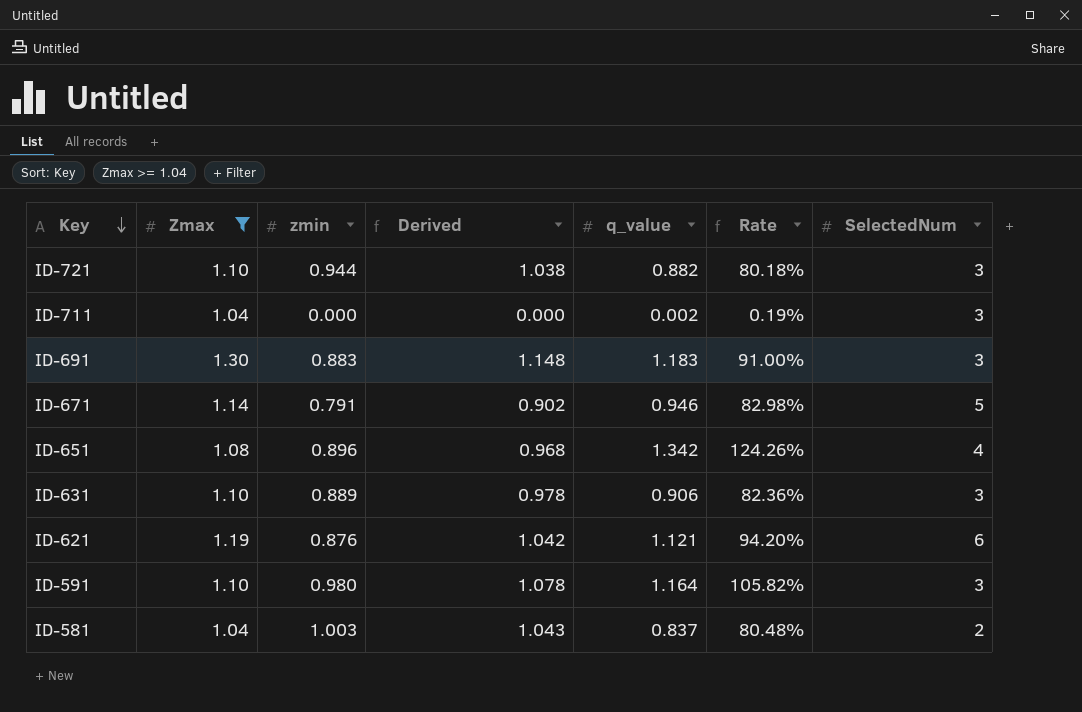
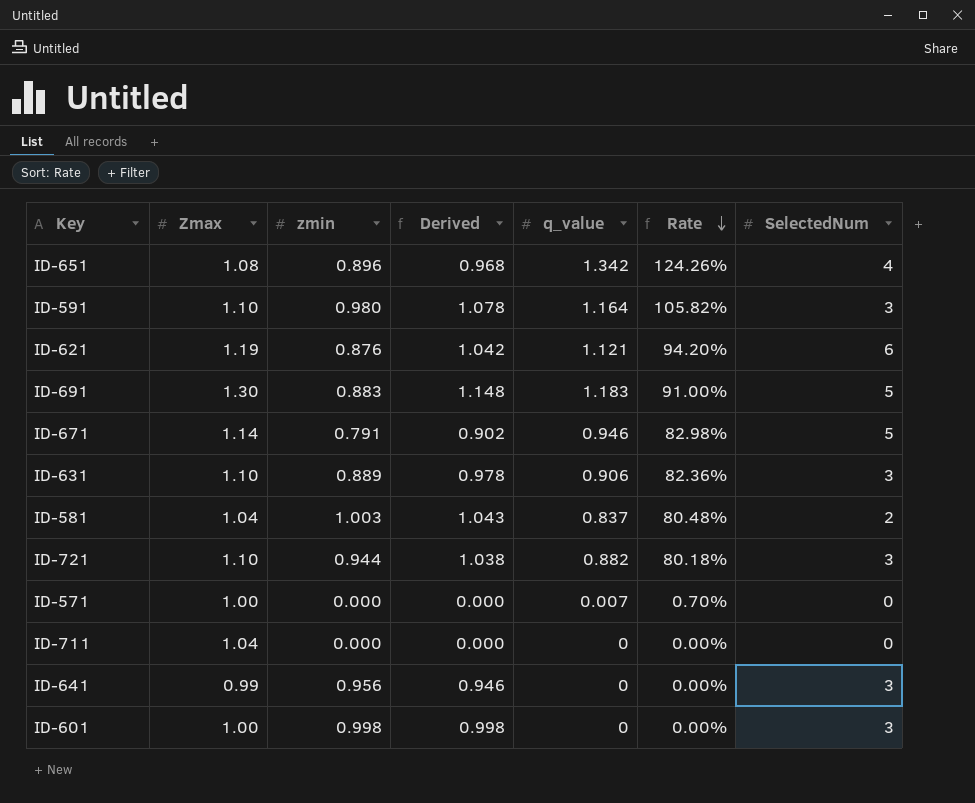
filter: Zmax >= 1.04 -> none
row order: Key descending -> Rate descending
ID-691 | SelectedNum: 3 -> 5
ID-711 | q_value: 0.002 -> 0
ID-711 | Rate: 0.19% -> 0.00%
ID-711 | SelectedNum: 3 -> 0

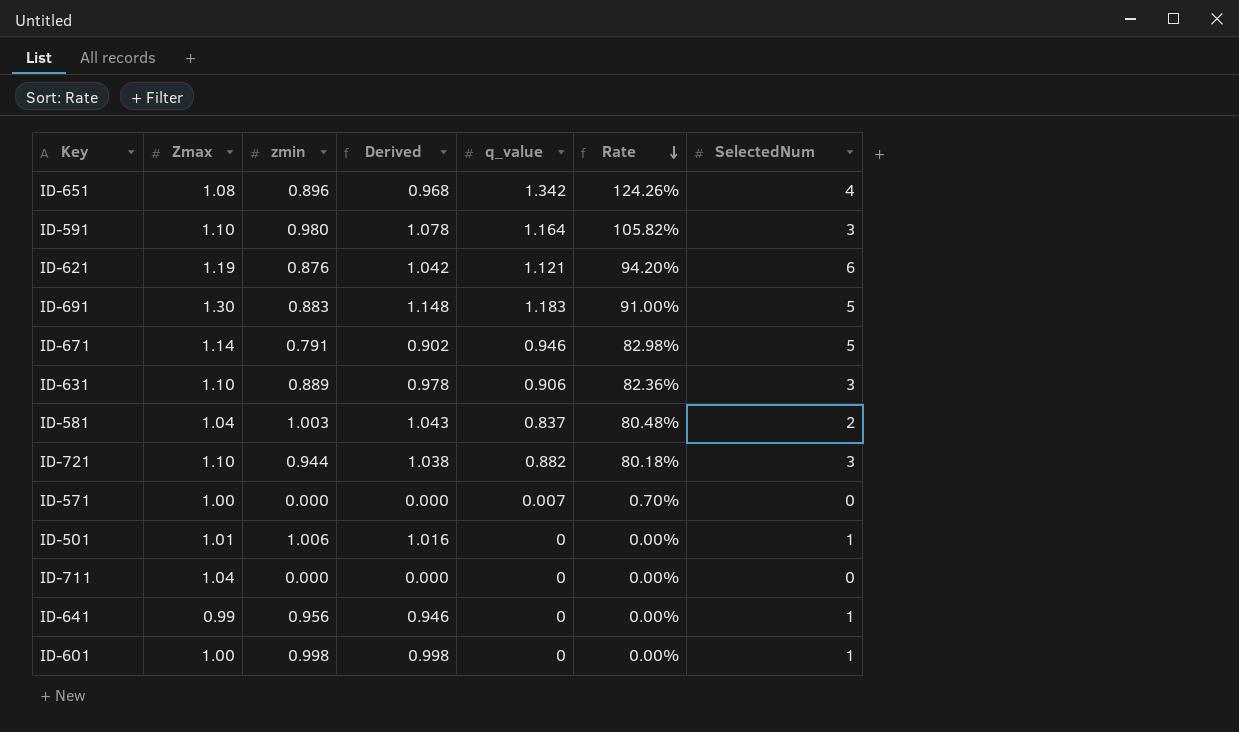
row ID-501: none -> 1.01 | 1.006 | 1.016 | 0 | 0.00% | 1
ID-641 | SelectedNum: 3 -> 1
ID-601 | SelectedNum: 3 -> 1

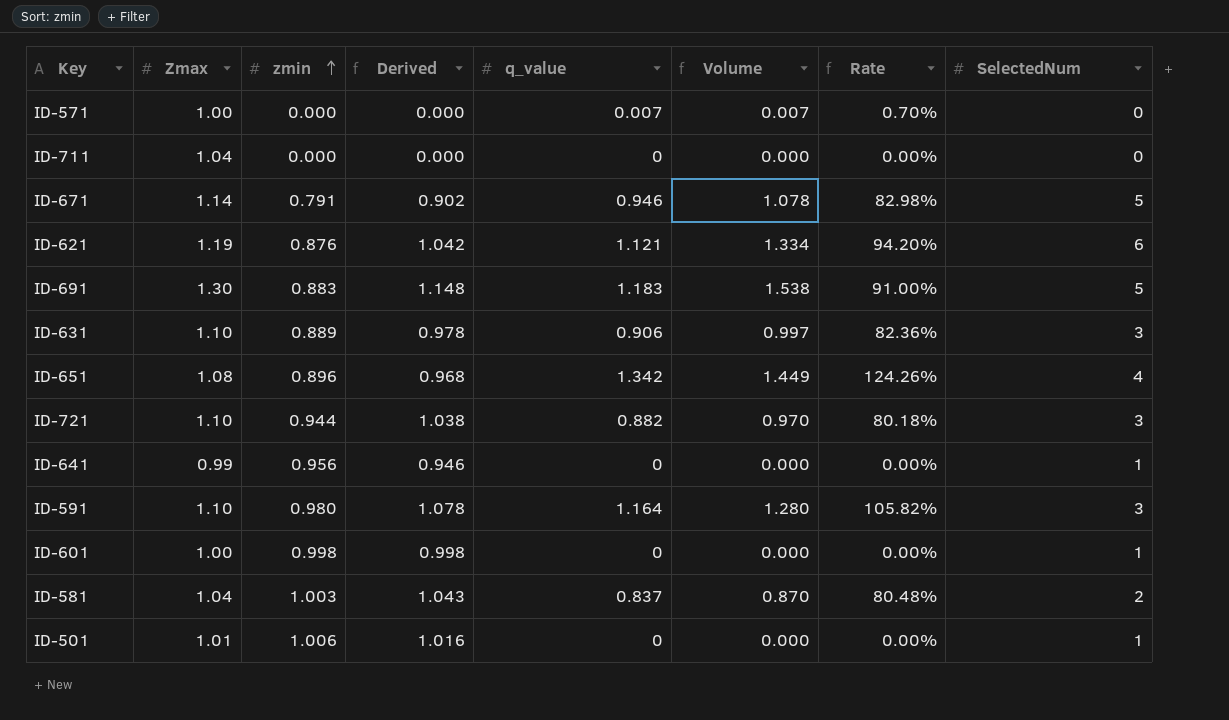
row order: Rate descending -> zmin ascending
column Volume | formula: none -> [Zmax] * [q_value]

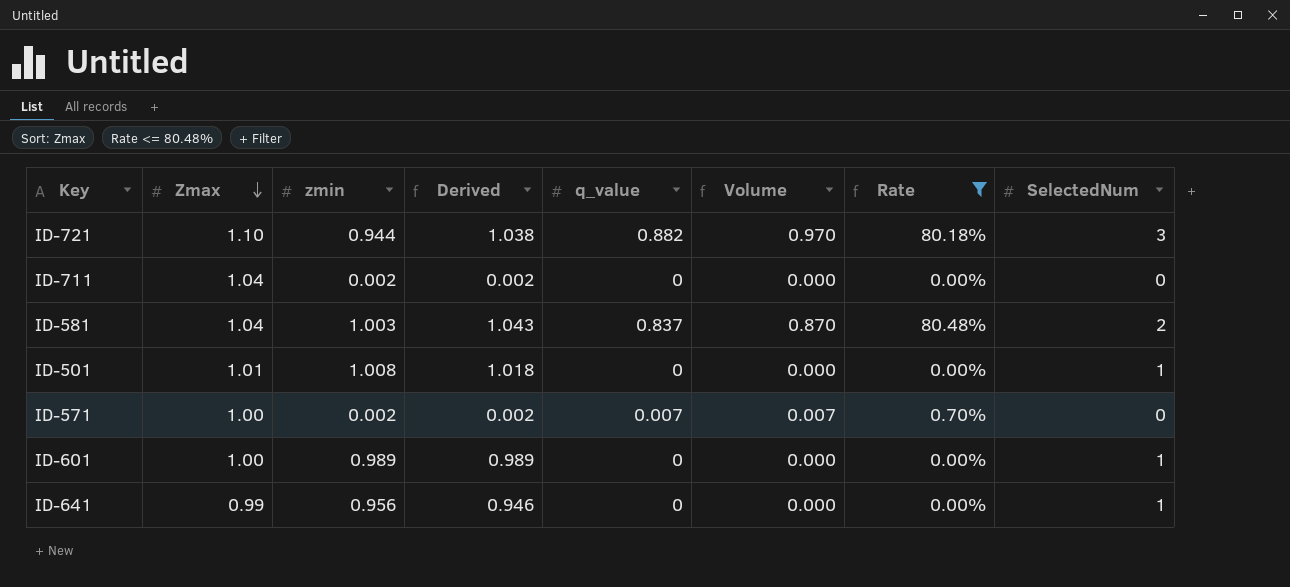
filter: none -> Rate <= 80.48%
row order: zmin ascending -> Zmax descending
ID-711 | zmin: 0.000 -> 0.002
ID-711 | Derived: 0.000 -> 0.002
ID-501 | zmin: 1.006 -> 1.008
ID-501 | Derived: 1.016 -> 1.018
ID-571 | zmin: 0.000 -> 0.002
ID-571 | Derived: 0.000 -> 0.002
ID-601 | zmin: 0.998 -> 0.989
ID-601 | Derived: 0.998 -> 0.989

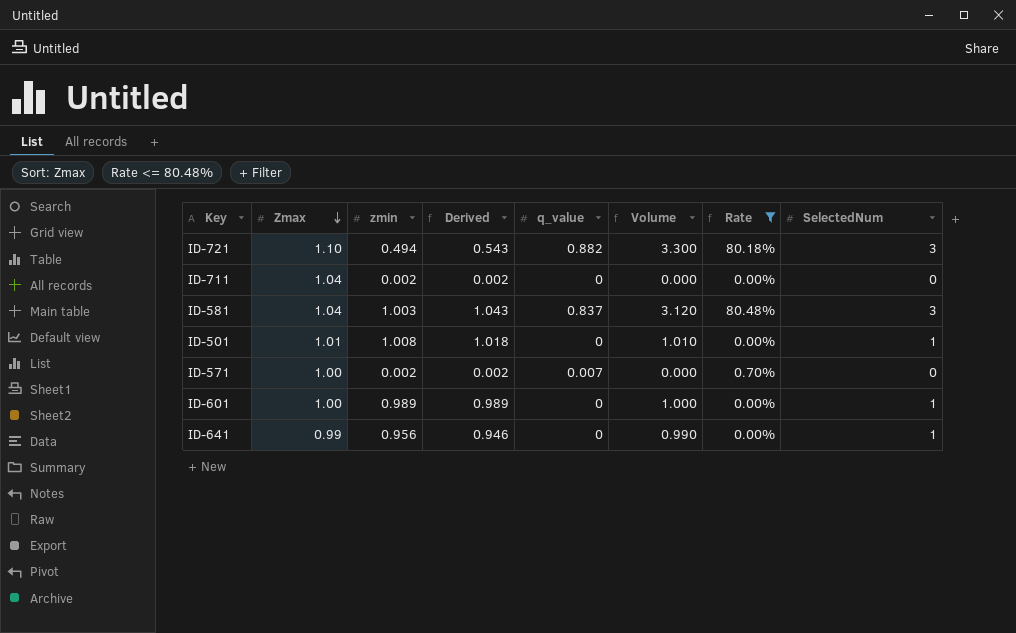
column Volume | formula: [Zmax] * [q_value] -> [Zmax] * [SelectedNum]
ID-721 | zmin: 0.944 -> 0.494
ID-721 | Derived: 1.038 -> 0.543
ID-581 | SelectedNum: 2 -> 3

